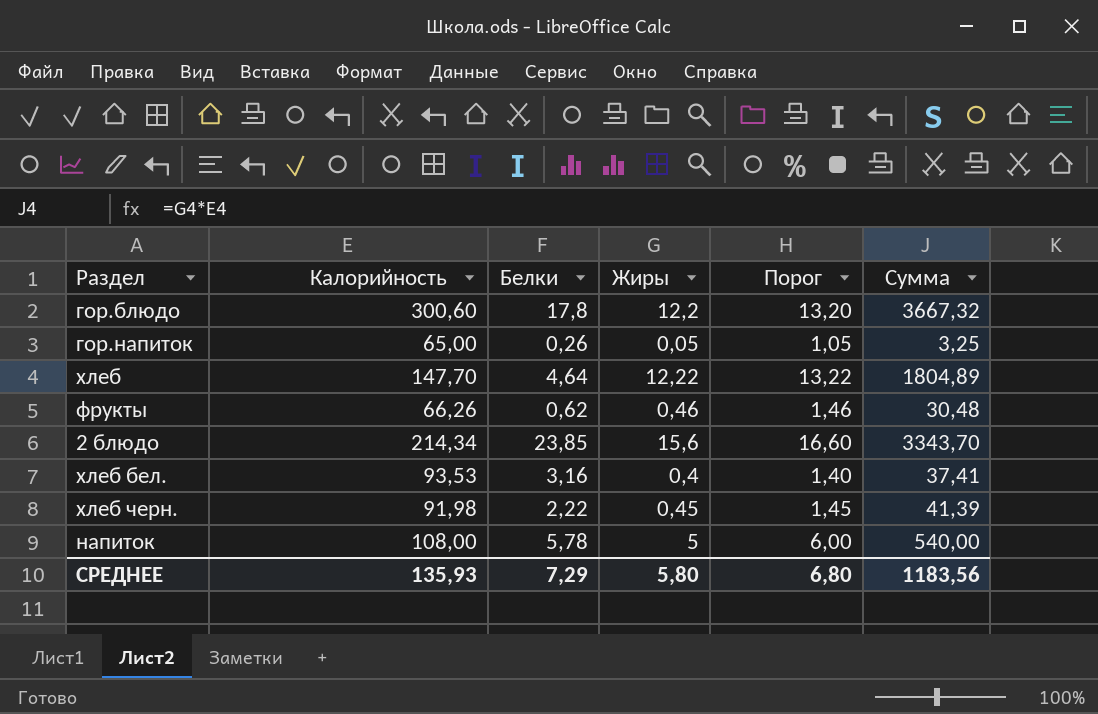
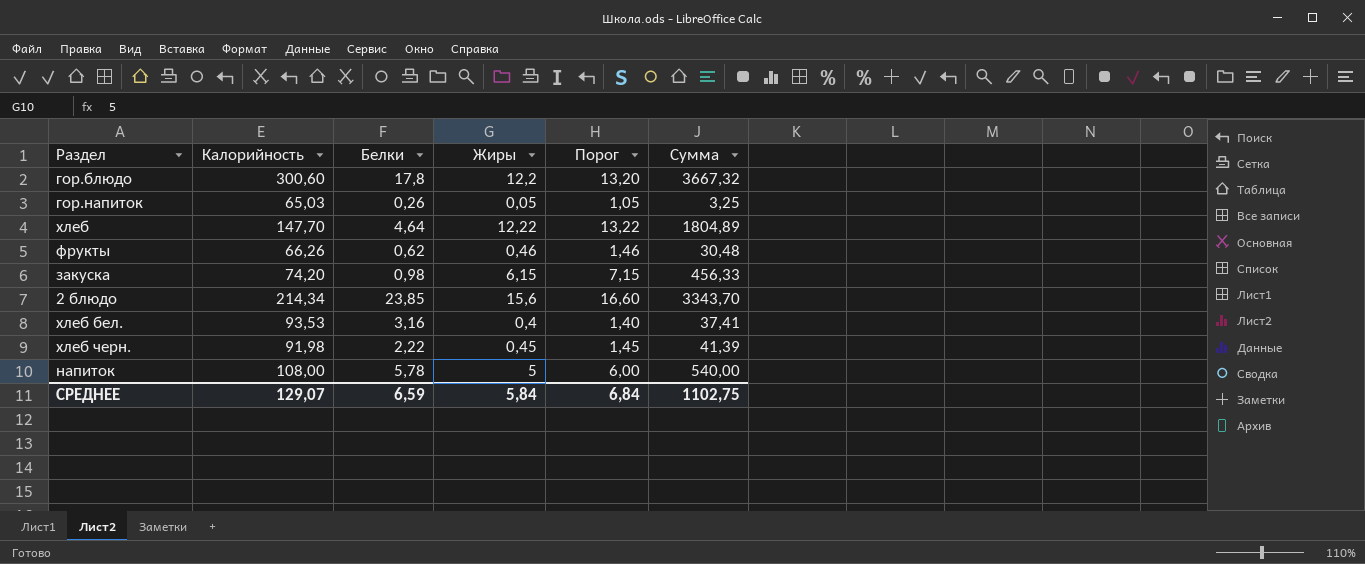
гор.напиток | Калорийность: 65,00 -> 65,03
row закуска: none -> 74,20 | 0,98 | 6,15 | 7,15 | 456,33
СРЕДНЕЕ | Калорийность: 135,93 -> 129,07
СРЕДНЕЕ | Белки: 7,29 -> 6,59
СРЕДНЕЕ | Жиры: 5,80 -> 5,84
СРЕДНЕЕ | Порог: 6,80 -> 6,84
СРЕДНЕЕ | Сумма: 1183,56 -> 1102,75

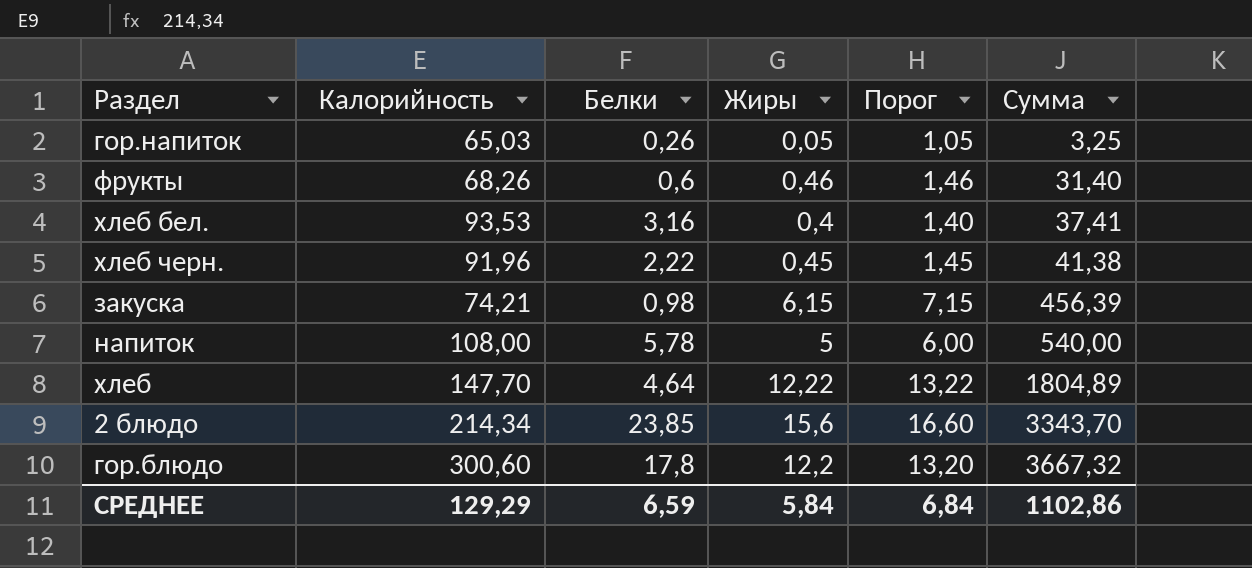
row order: none -> Сумма ascending
фрукты | Калорийность: 66,26 -> 68,26
фрукты | Белки: 0,62 -> 0,6
фрукты | Сумма: 30,48 -> 31,40
хлеб черн. | Калорийность: 91,98 -> 91,96
хлеб черн. | Сумма: 41,39 -> 41,38
закуска | Калорийность: 74,20 -> 74,21
закуска | Сумма: 456,33 -> 456,39
СРЕДНЕЕ | Калорийность: 129,07 -> 129,29
СРЕДНЕЕ | Сумма: 1102,75 -> 1102,86

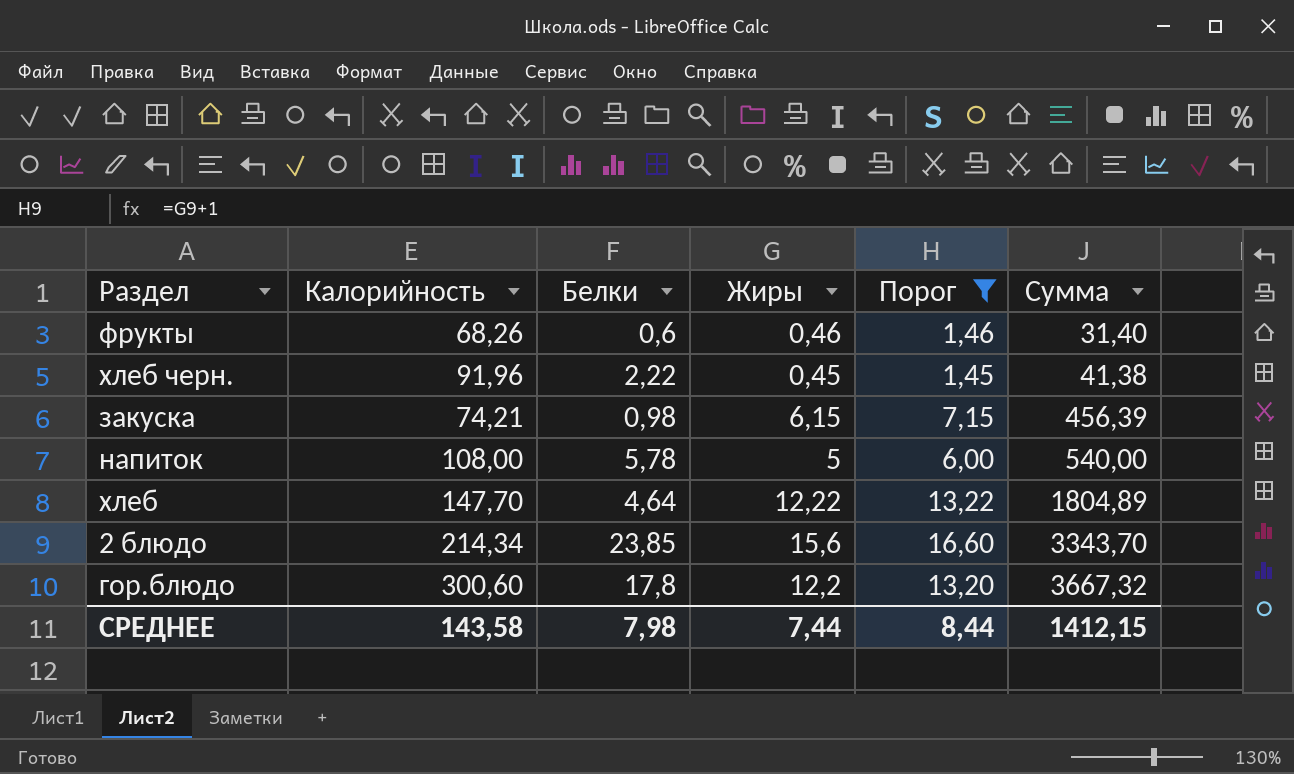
filter: none -> Порог >= 1,45
СРЕДНЕЕ | Калорийность: 129,29 -> 143,58
СРЕДНЕЕ | Белки: 6,59 -> 7,98
СРЕДНЕЕ | Жиры: 5,84 -> 7,44
СРЕДНЕЕ | Порог: 6,84 -> 8,44
СРЕДНЕЕ | Сумма: 1102,86 -> 1412,15

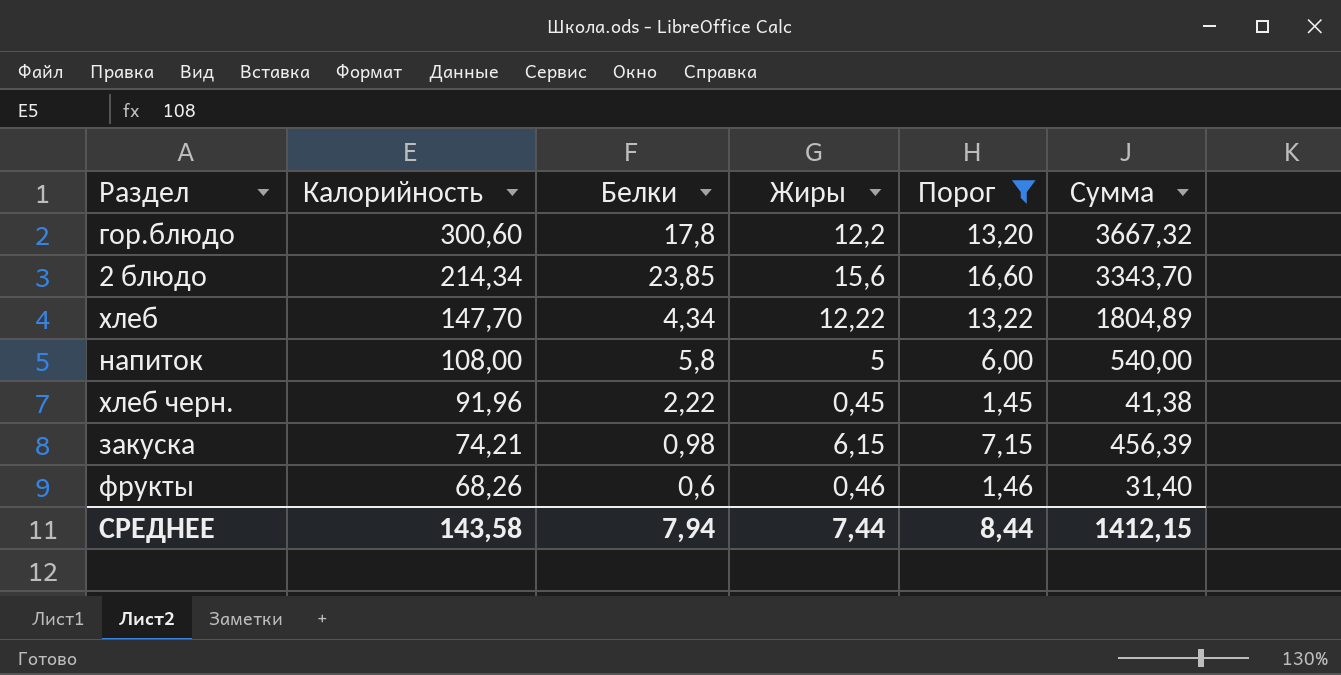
row order: Сумма ascending -> Калорийность descending
хлеб | Белки: 4,64 -> 4,34
напиток | Белки: 5,78 -> 5,8
СРЕДНЕЕ | Белки: 7,98 -> 7,94

